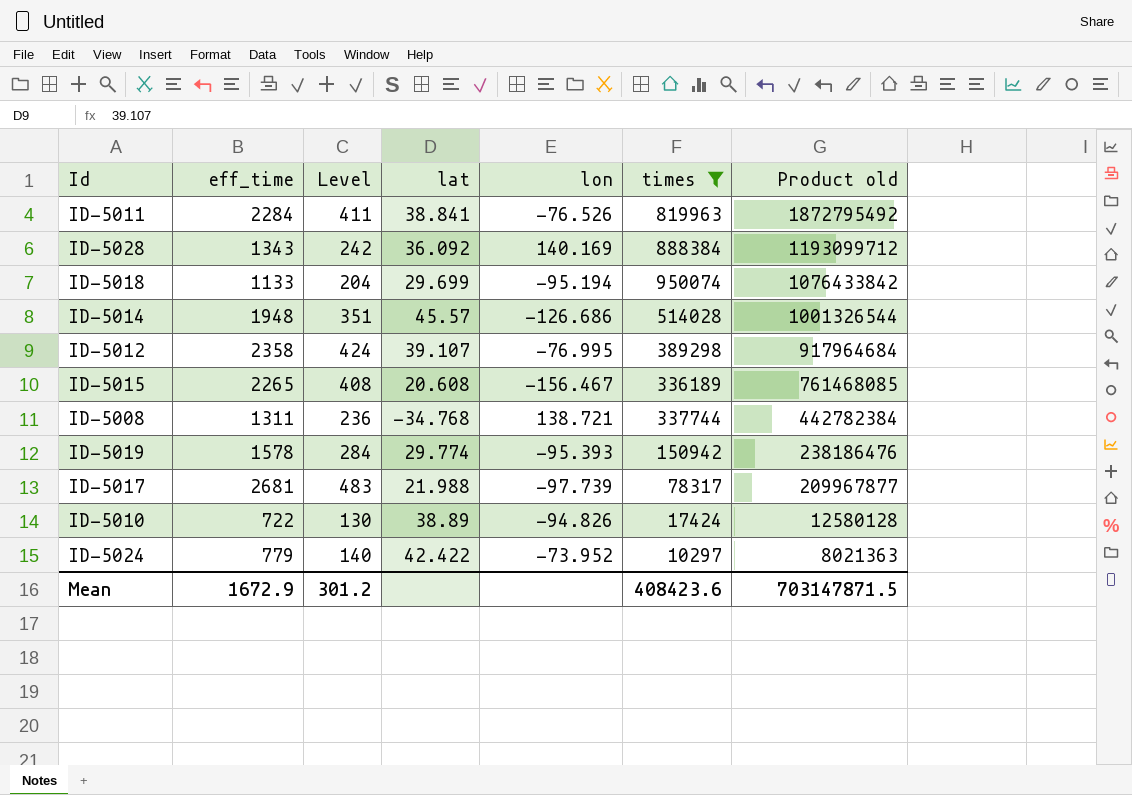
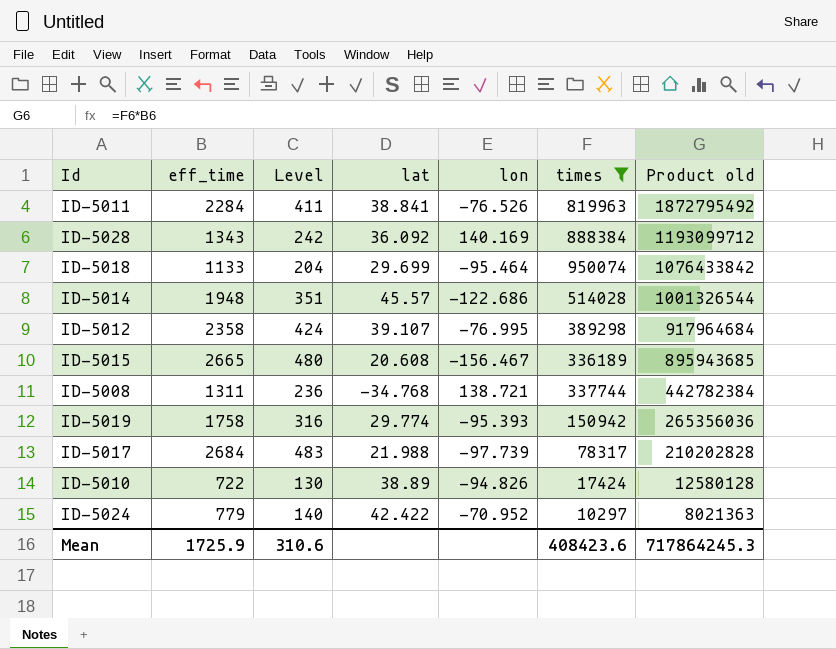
ID-5018 | lon: -95.194 -> -95.464
ID-5014 | lon: -126.686 -> -122.686
ID-5015 | eff_time: 2265 -> 2665
ID-5015 | Level: 408 -> 480
ID-5015 | Product old: 761468085 -> 895943685
ID-5019 | eff_time: 1578 -> 1758
ID-5019 | Level: 284 -> 316
ID-5019 | Product old: 238186476 -> 265356036
ID-5017 | eff_time: 2681 -> 2684
ID-5017 | Product old: 209967877 -> 210202828
ID-5024 | lon: -73.952 -> -70.952
Mean | eff_time: 1672.9 -> 1725.9
Mean | Level: 301.2 -> 310.6
Mean | Product old: 703147871.5 -> 717864245.3

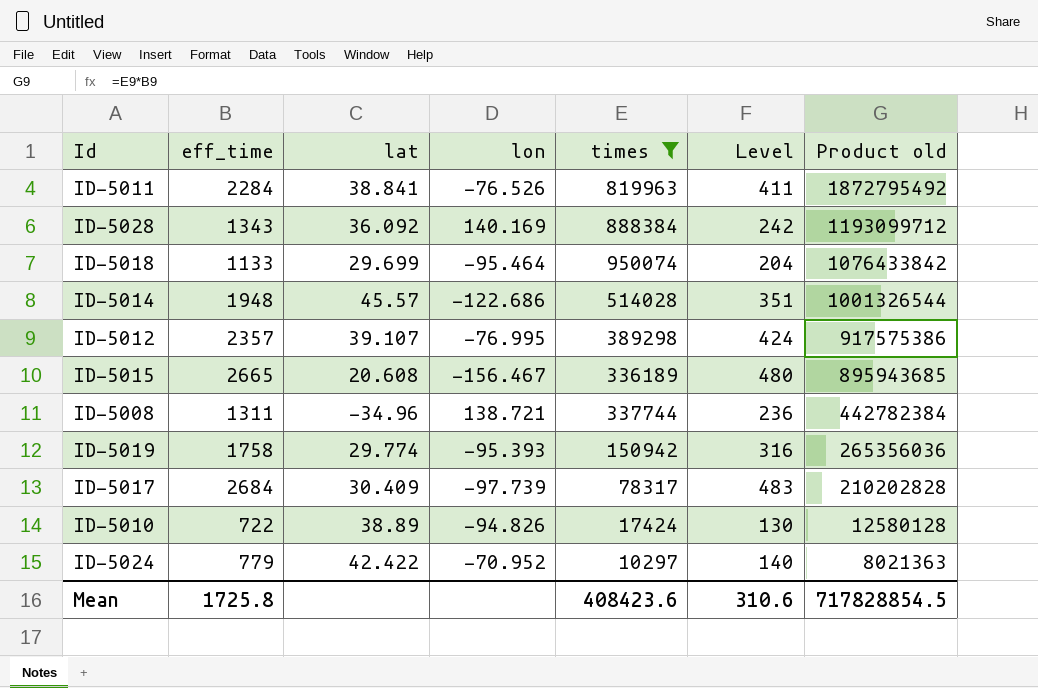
column Level | position: 3 -> 6
ID-5012 | eff_time: 2358 -> 2357
ID-5012 | Product old: 917964684 -> 917575386
ID-5008 | lat: -34.768 -> -34.96
ID-5017 | lat: 21.988 -> 30.409
Mean | eff_time: 1725.9 -> 1725.8
Mean | Product old: 717864245.3 -> 717828854.5

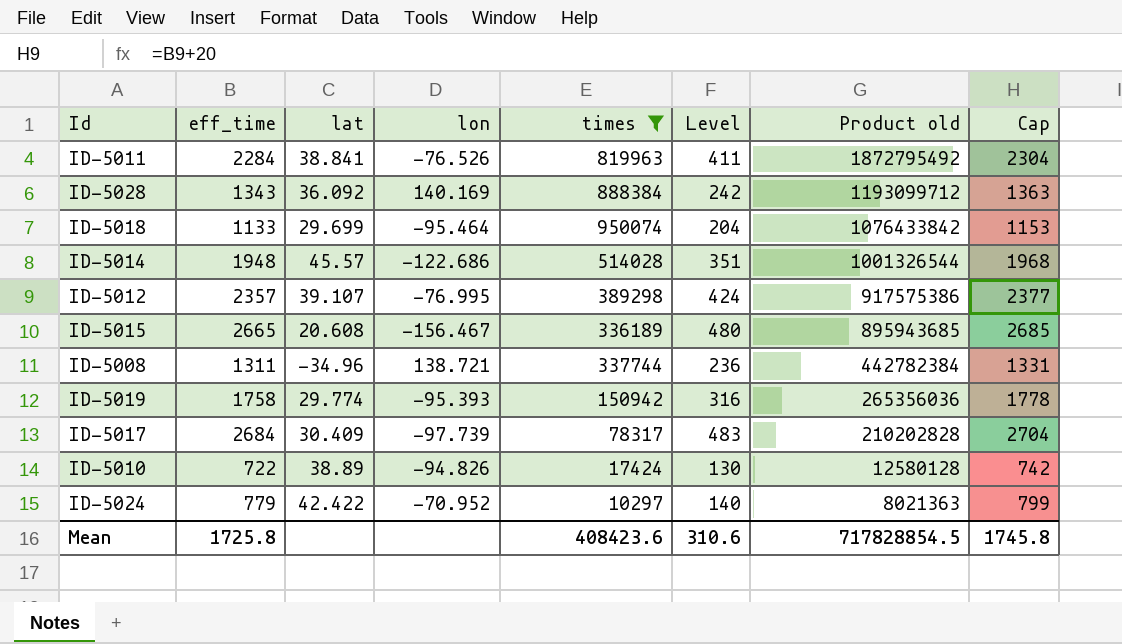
column Cap | formula: none -> [eff_time] + 20

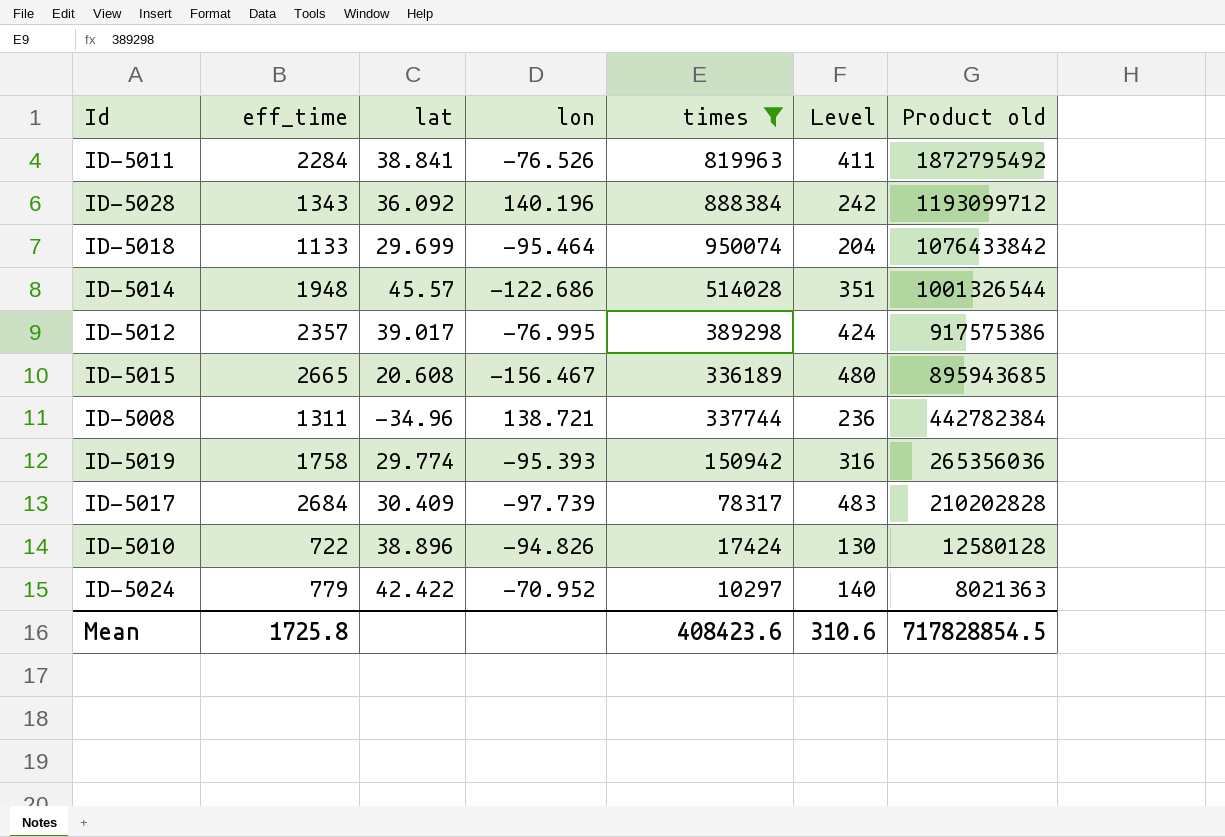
column Cap | formula: [eff_time] + 20 -> none
ID-5028 | lon: 140.169 -> 140.196
ID-5012 | lat: 39.107 -> 39.017
ID-5010 | lat: 38.89 -> 38.896

